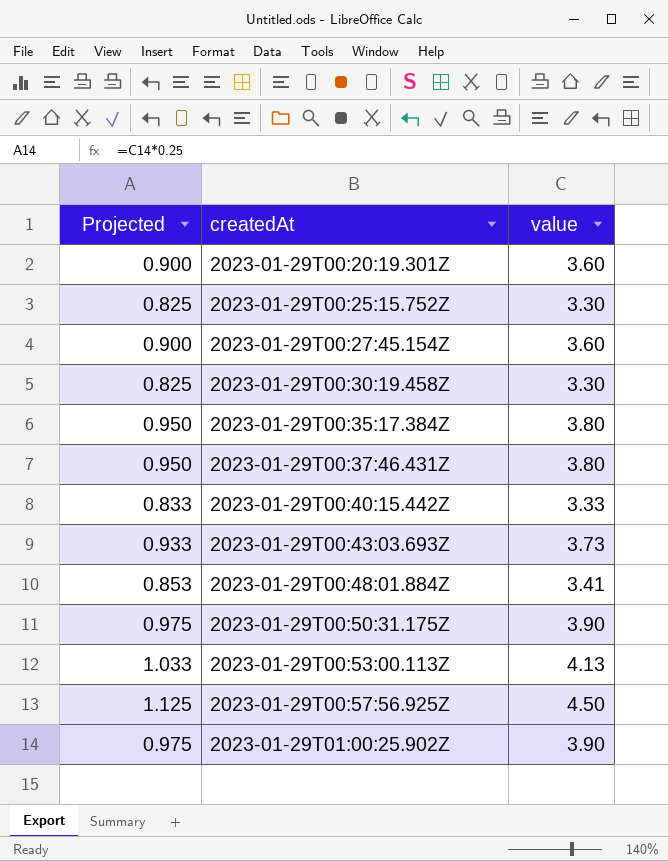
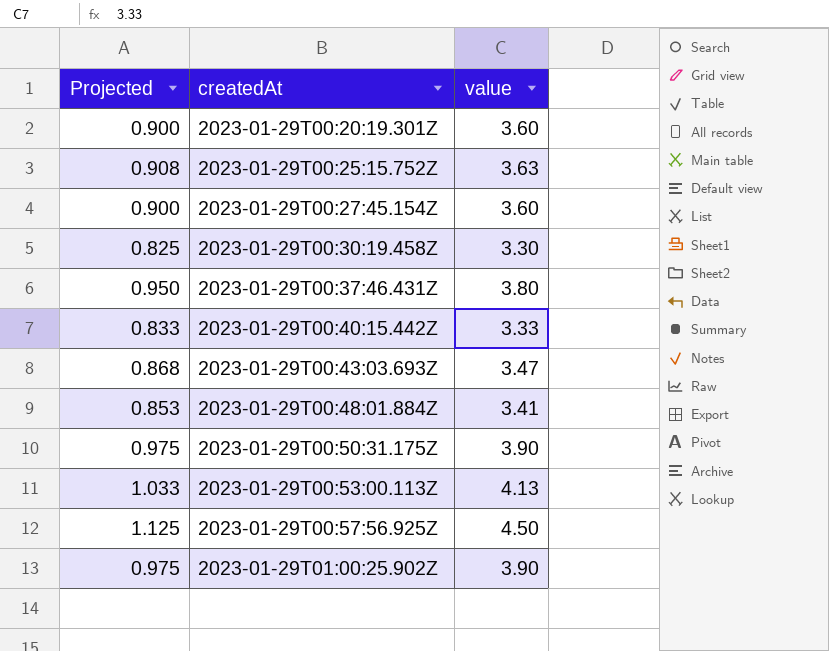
row 2023-01-29T00:35:17.384Z: 0.950 | 3.80 -> none
2023-01-29T00:25:15.752Z | Projected: 0.825 -> 0.908
2023-01-29T00:25:15.752Z | value: 3.30 -> 3.63
2023-01-29T00:43:03.693Z | Projected: 0.933 -> 0.868
2023-01-29T00:43:03.693Z | value: 3.73 -> 3.47

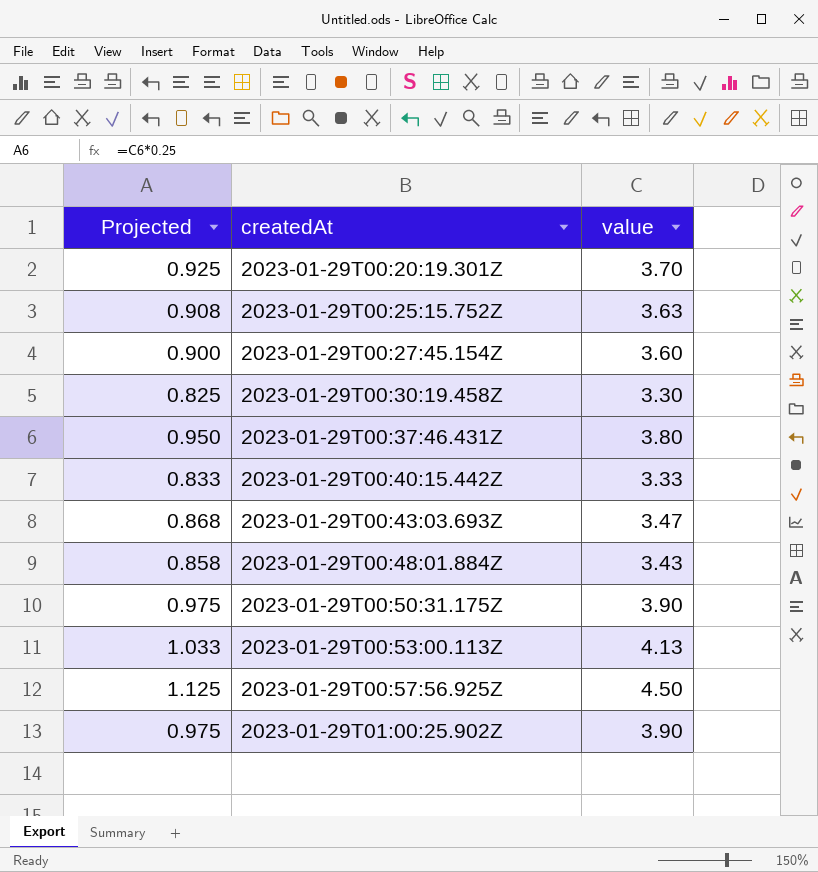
2023-01-29T00:20:19.301Z | Projected: 0.900 -> 0.925
2023-01-29T00:20:19.301Z | value: 3.60 -> 3.70
2023-01-29T00:48:01.884Z | Projected: 0.853 -> 0.858
2023-01-29T00:48:01.884Z | value: 3.41 -> 3.43

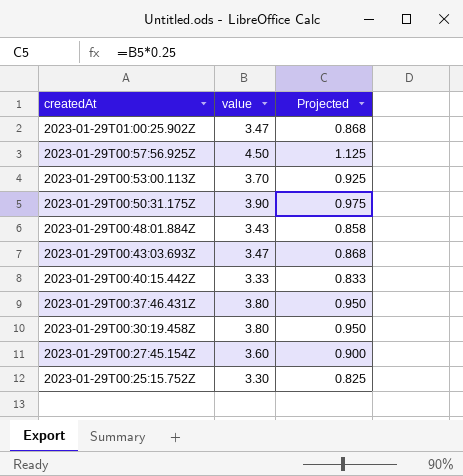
row order: createdAt ascending -> createdAt descending
column Projected | position: 1 -> 3
row 2023-01-29T00:20:19.301Z: 0.925 | 3.70 -> none
2023-01-29T01:00:25.902Z | value: 3.90 -> 3.47
2023-01-29T01:00:25.902Z | Projected: 0.975 -> 0.868
2023-01-29T00:53:00.113Z | value: 4.13 -> 3.70
2023-01-29T00:53:00.113Z | Projected: 1.033 -> 0.925
2023-01-29T00:30:19.458Z | value: 3.30 -> 3.80
2023-01-29T00:30:19.458Z | Projected: 0.825 -> 0.950
2023-01-29T00:25:15.752Z | value: 3.63 -> 3.30
2023-01-29T00:25:15.752Z | Projected: 0.908 -> 0.825

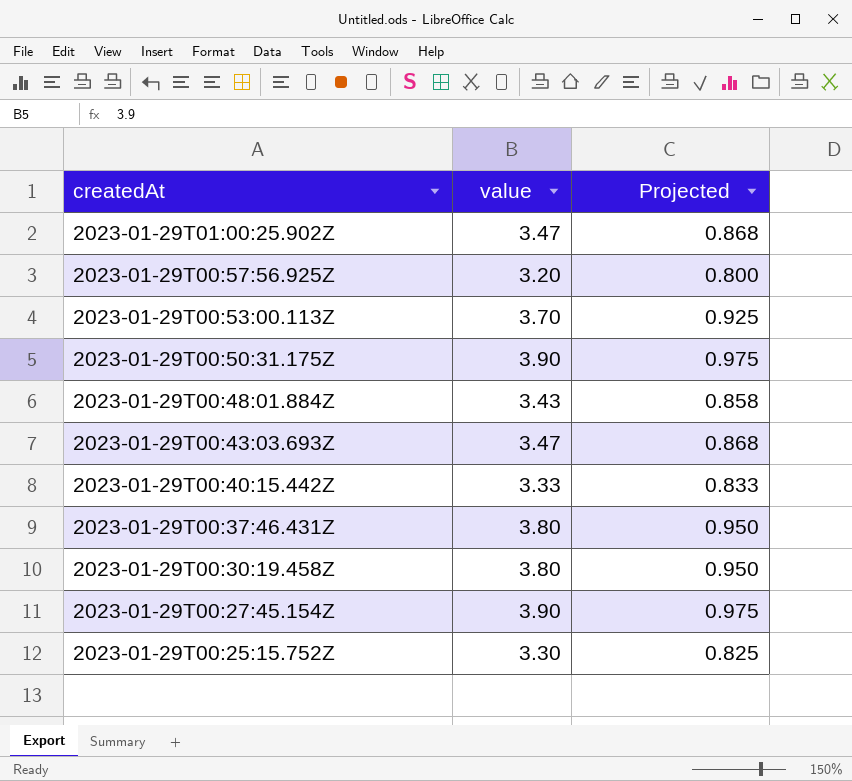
2023-01-29T00:57:56.925Z | value: 4.50 -> 3.20
2023-01-29T00:57:56.925Z | Projected: 1.125 -> 0.800
2023-01-29T00:27:45.154Z | value: 3.60 -> 3.90
2023-01-29T00:27:45.154Z | Projected: 0.900 -> 0.975

